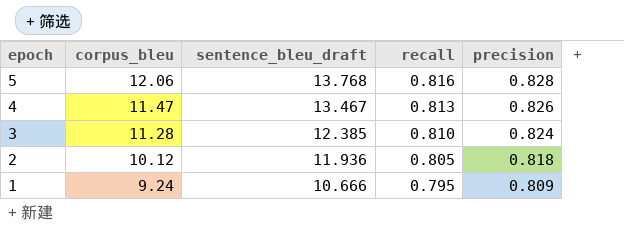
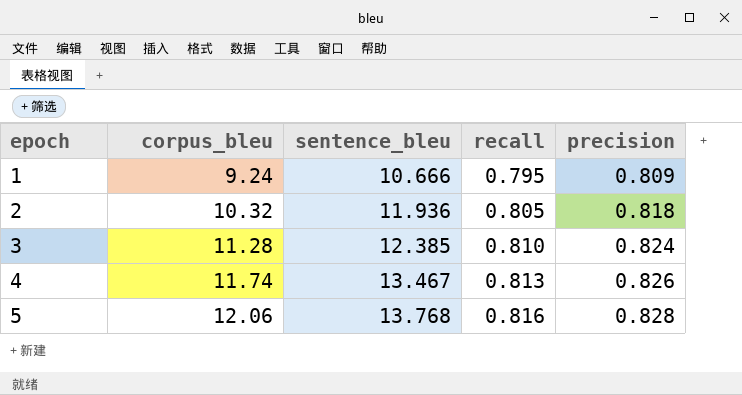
row order: epoch descending -> epoch ascending
column name: sentence_bleu_draft -> sentence_bleu
2 | corpus_bleu: 10.12 -> 10.32
4 | corpus_bleu: 11.47 -> 11.74

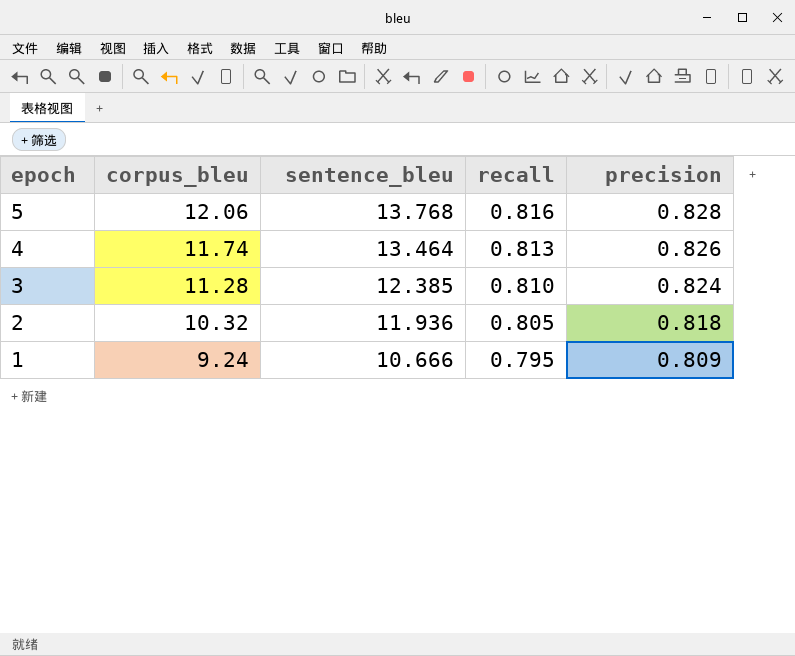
row order: epoch ascending -> epoch descending
4 | sentence_bleu: 13.467 -> 13.464

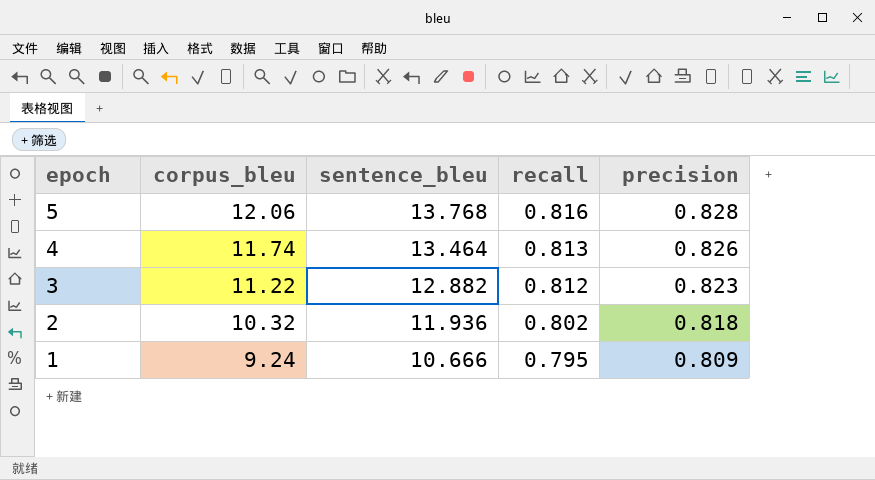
3 | corpus_bleu: 11.28 -> 11.22
3 | sentence_bleu: 12.385 -> 12.882
3 | recall: 0.810 -> 0.812
3 | precision: 0.824 -> 0.823
2 | recall: 0.805 -> 0.802

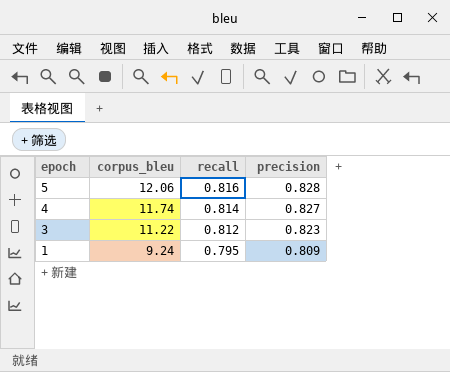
column sentence_bleu | position: 3 -> none
row 2: 10.32 | 11.936 | 0.802 | 0.818 -> none
4 | recall: 0.813 -> 0.814
4 | precision: 0.826 -> 0.827

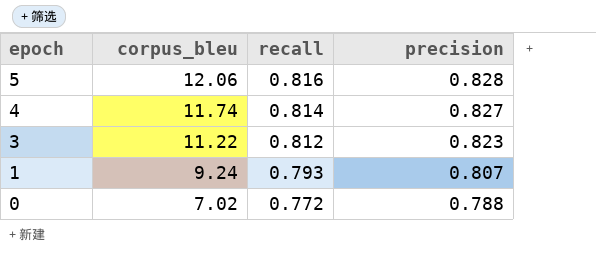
1 | recall: 0.795 -> 0.793
1 | precision: 0.809 -> 0.807
row 0: none -> 7.02 | 0.772 | 0.788

